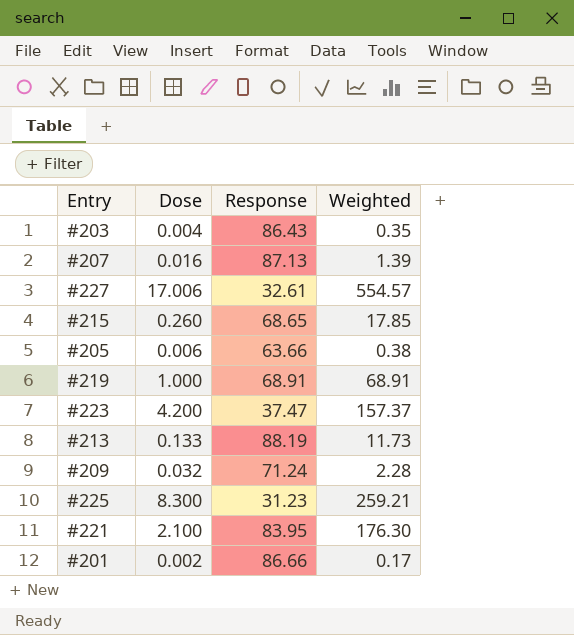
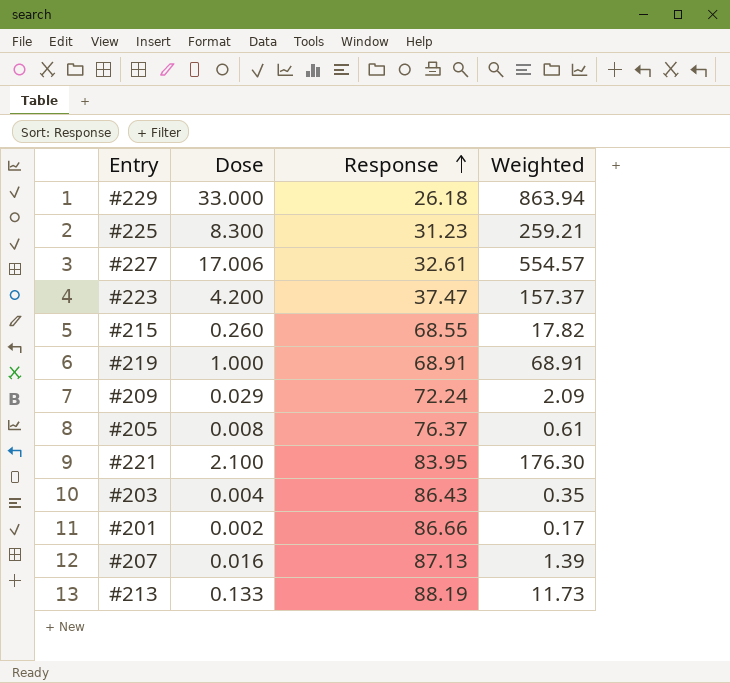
row order: none -> Response ascending
row #229: none -> 33.000 | 26.18 | 863.94
#215 | Response: 68.65 -> 68.55
#215 | Weighted: 17.85 -> 17.82
#209 | Dose: 0.032 -> 0.029
#209 | Response: 71.24 -> 72.24
#209 | Weighted: 2.28 -> 2.09
#205 | Dose: 0.006 -> 0.008
#205 | Response: 63.66 -> 76.37
#205 | Weighted: 0.38 -> 0.61

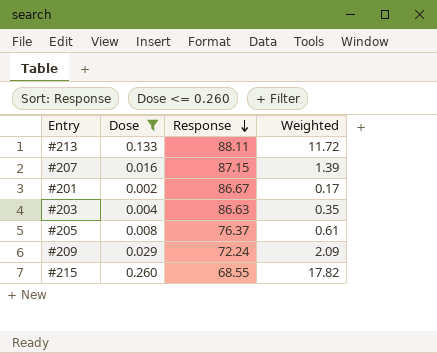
filter: none -> Dose <= 0.260
row order: Response ascending -> Response descending
#213 | Response: 88.19 -> 88.11
#213 | Weighted: 11.73 -> 11.72
#207 | Response: 87.13 -> 87.15
#201 | Response: 86.66 -> 86.67
#203 | Response: 86.43 -> 86.63

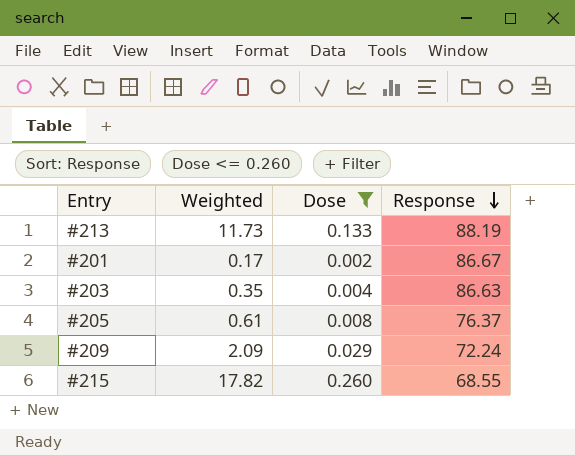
column Weighted | position: 4 -> 2
row #207: 0.016 | 87.15 | 1.39 -> none
#213 | Weighted: 11.72 -> 11.73
#213 | Response: 88.11 -> 88.19

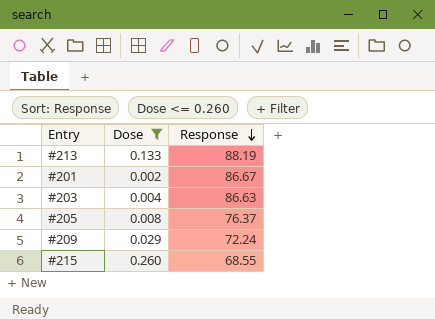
column Weighted | formula: [Dose] * [Response] -> none

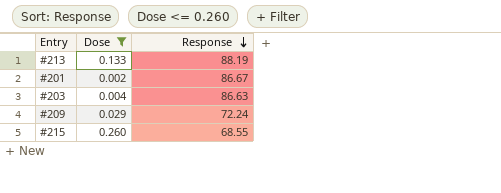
row #205: 0.008 | 76.37 -> none

